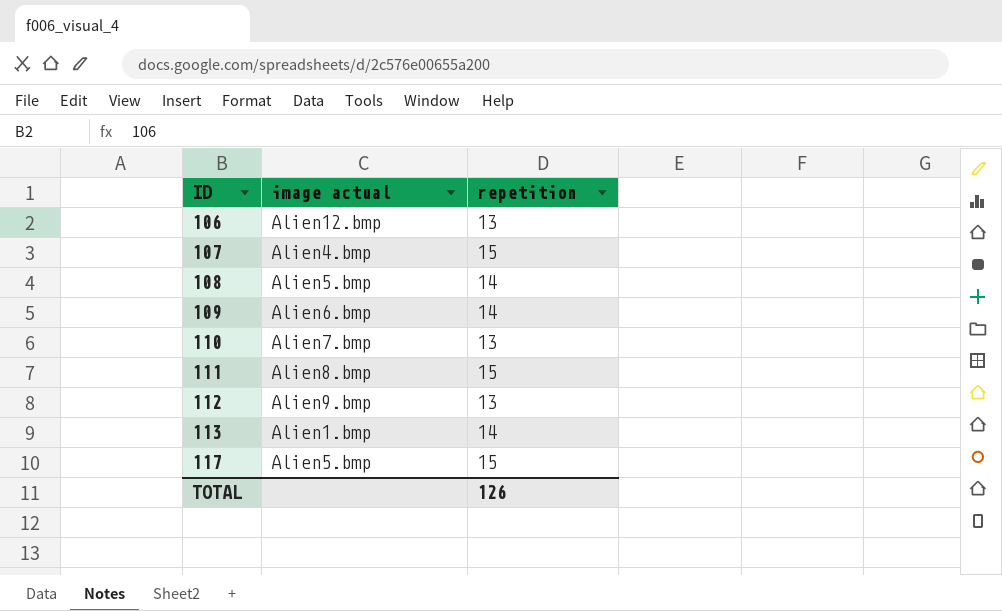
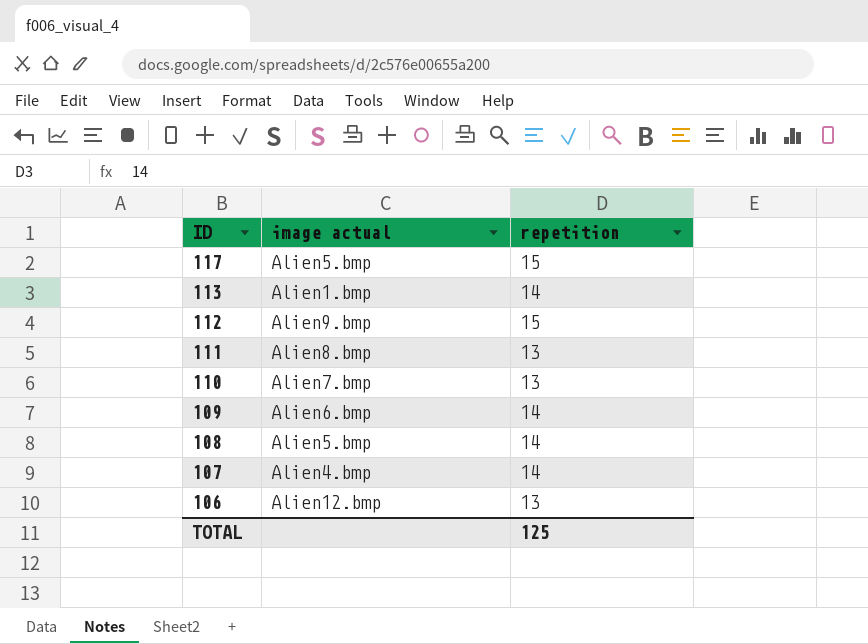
row order: ID ascending -> ID descending
112 | repetition: 13 -> 15
111 | repetition: 15 -> 13
107 | repetition: 15 -> 14
TOTAL | repetition: 126 -> 125

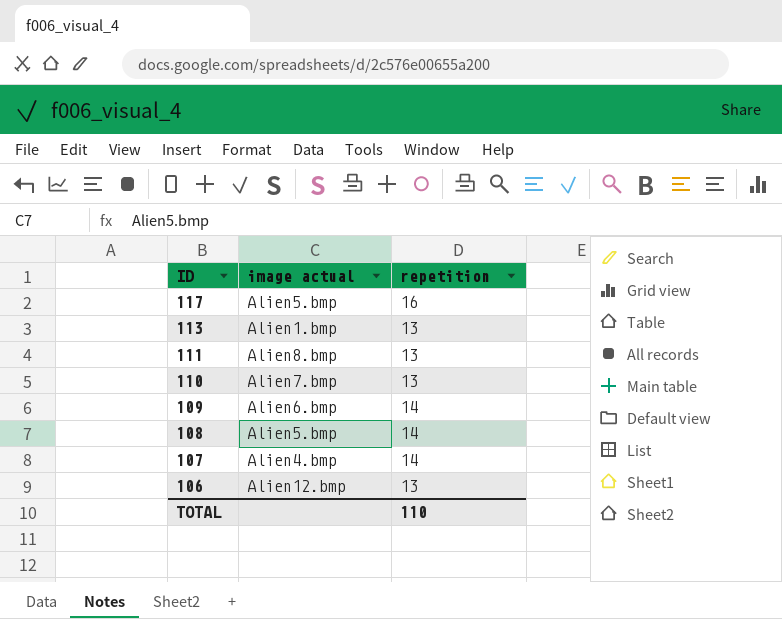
row 112: Alien9.bmp | 15 -> none
117 | repetition: 15 -> 16
113 | repetition: 14 -> 13
TOTAL | repetition: 125 -> 110

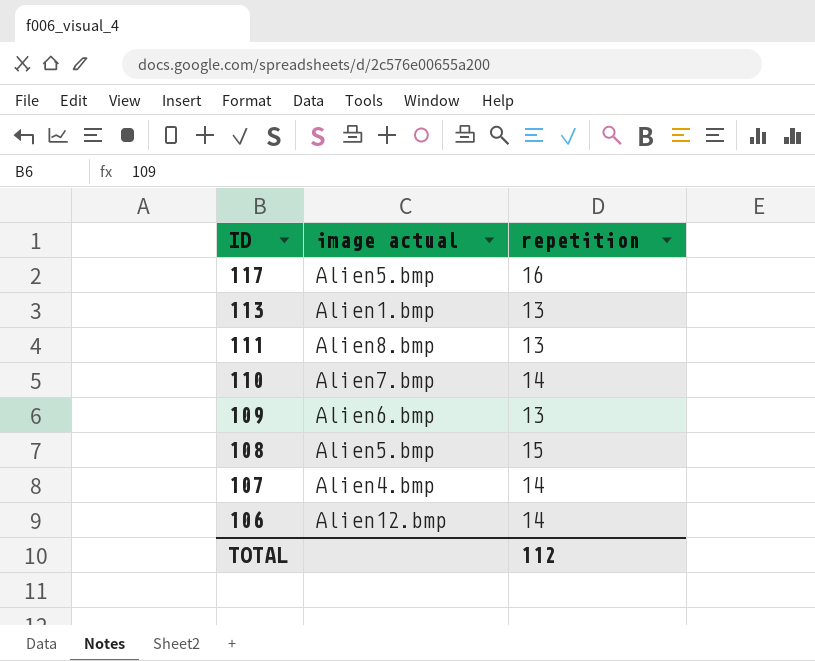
110 | repetition: 13 -> 14
109 | repetition: 14 -> 13
108 | repetition: 14 -> 15
106 | repetition: 13 -> 14
TOTAL | repetition: 110 -> 112

